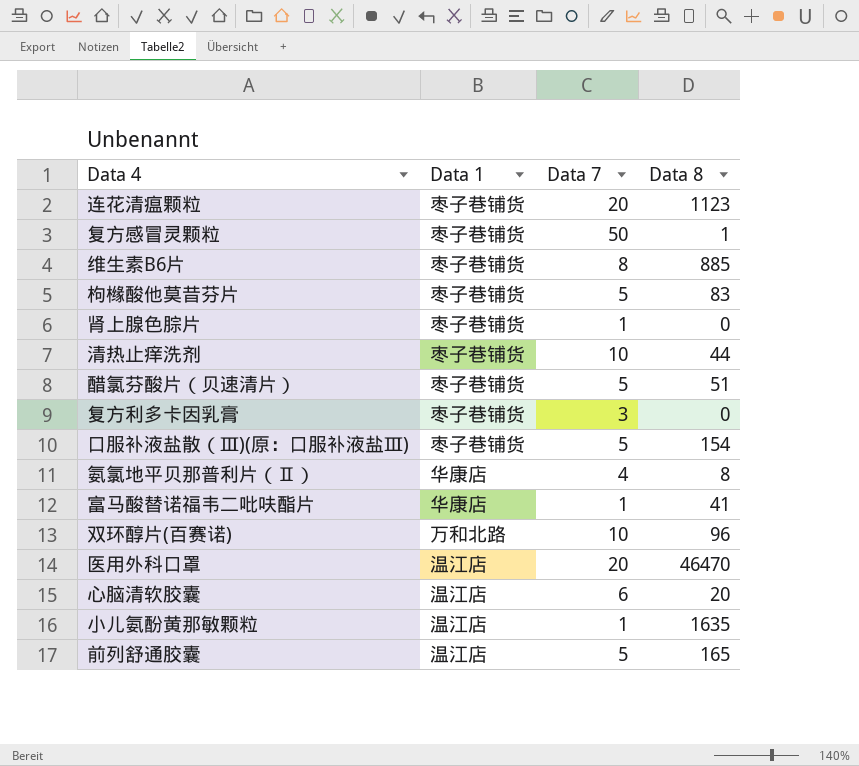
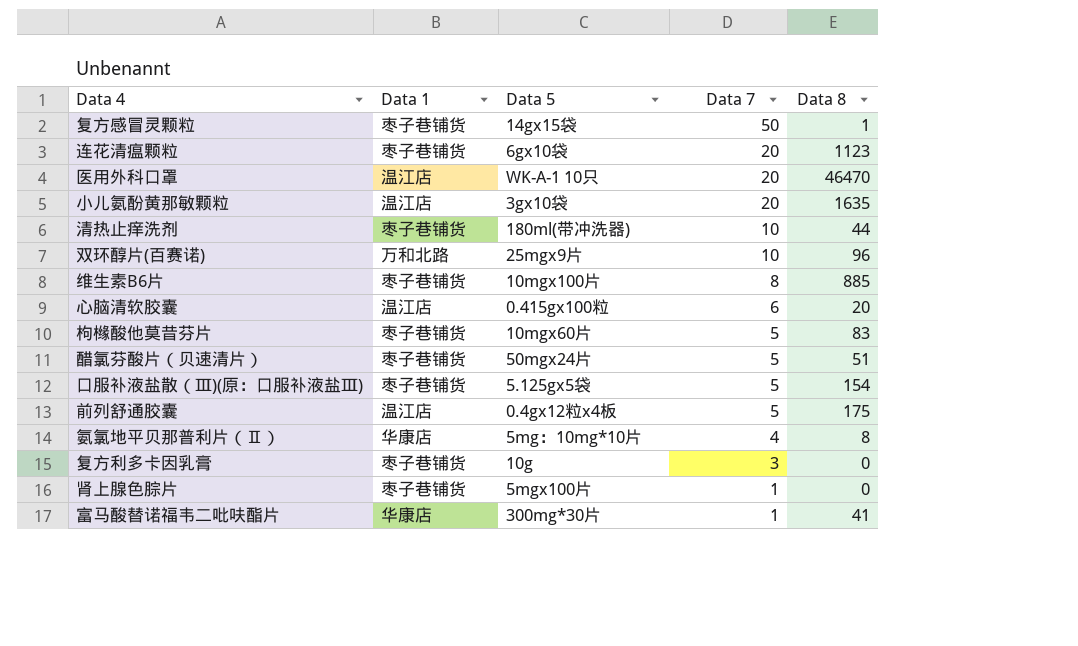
row order: none -> Data 7 descending
column Data 5 | position: none -> 3
小儿氨酚黄那敏颗粒 | Data 7: 1 -> 20
前列舒通胶囊 | Data 8: 165 -> 175

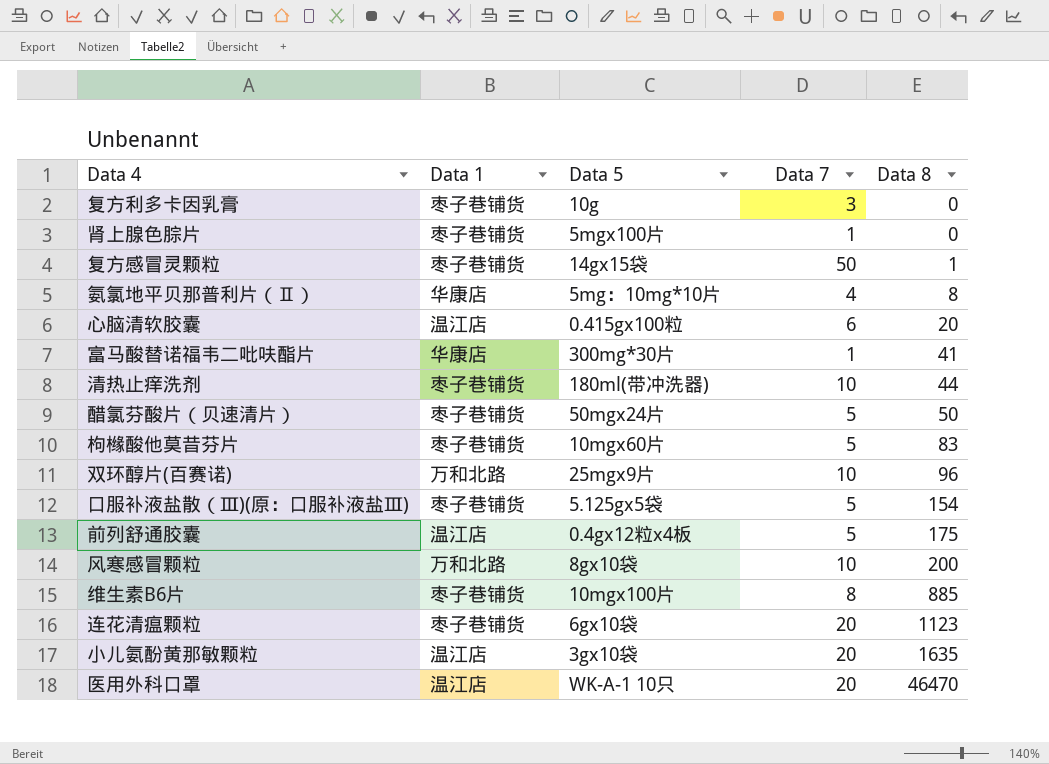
row order: Data 7 descending -> Data 8 ascending
醋氯芬酸片（贝速清片） | Data 8: 51 -> 50
row 风寒感冒颗粒: none -> 万和北路 | 8gx10袋 | 10 | 200

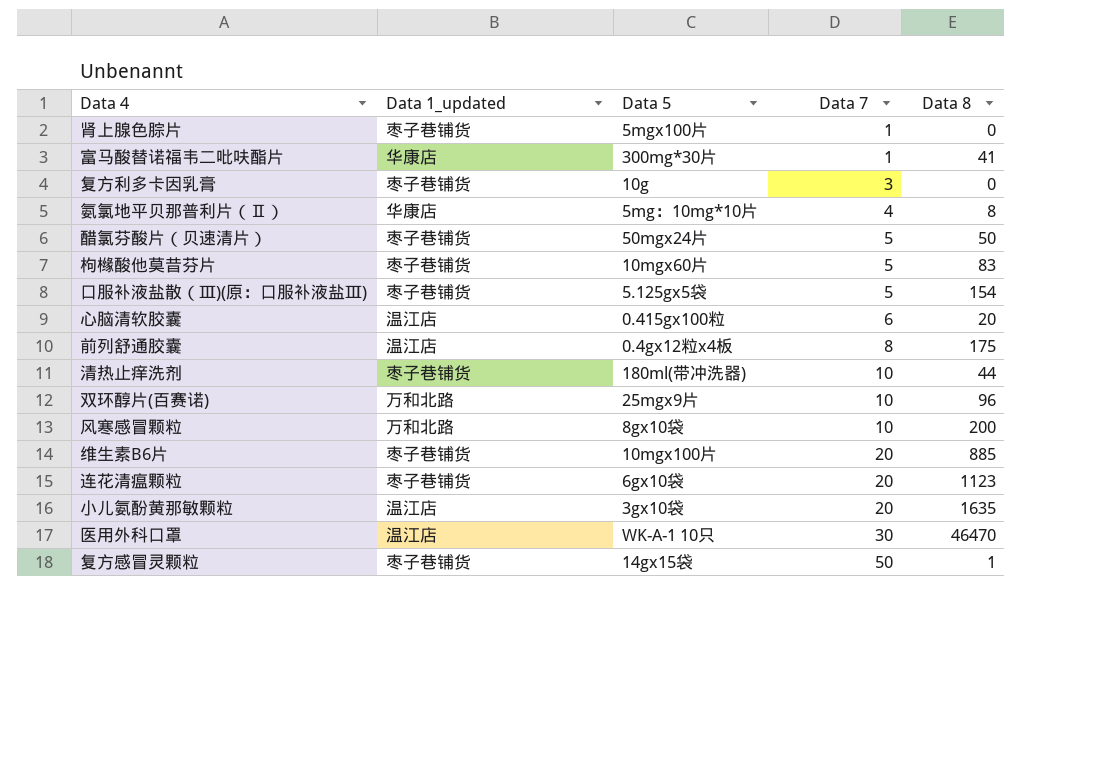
row order: Data 8 ascending -> Data 7 ascending
column name: Data 1 -> Data 1_updated
前列舒通胶囊 | Data 7: 5 -> 8
维生素B6片 | Data 7: 8 -> 20
医用外科口罩 | Data 7: 20 -> 30

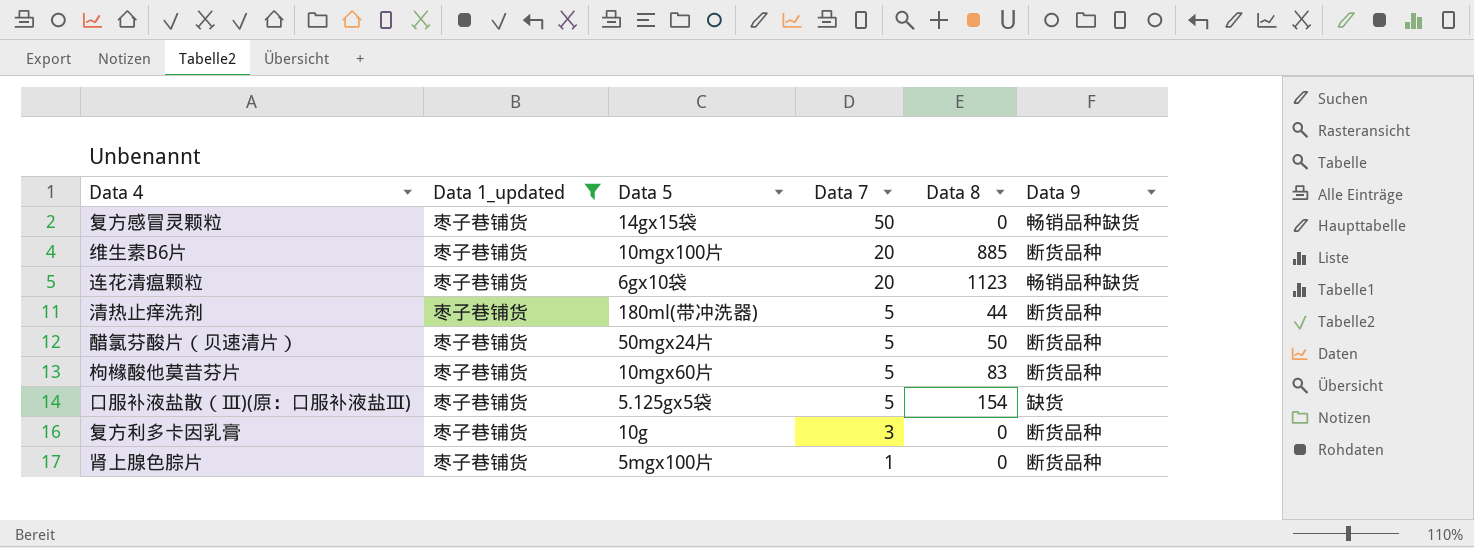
filter: none -> Data 1_updated = 枣子巷铺货
row order: Data 7 ascending -> Data 7 descending
column Data 9 | position: none -> 6
复方感冒灵颗粒 | Data 8: 1 -> 0
清热止痒洗剂 | Data 7: 10 -> 5

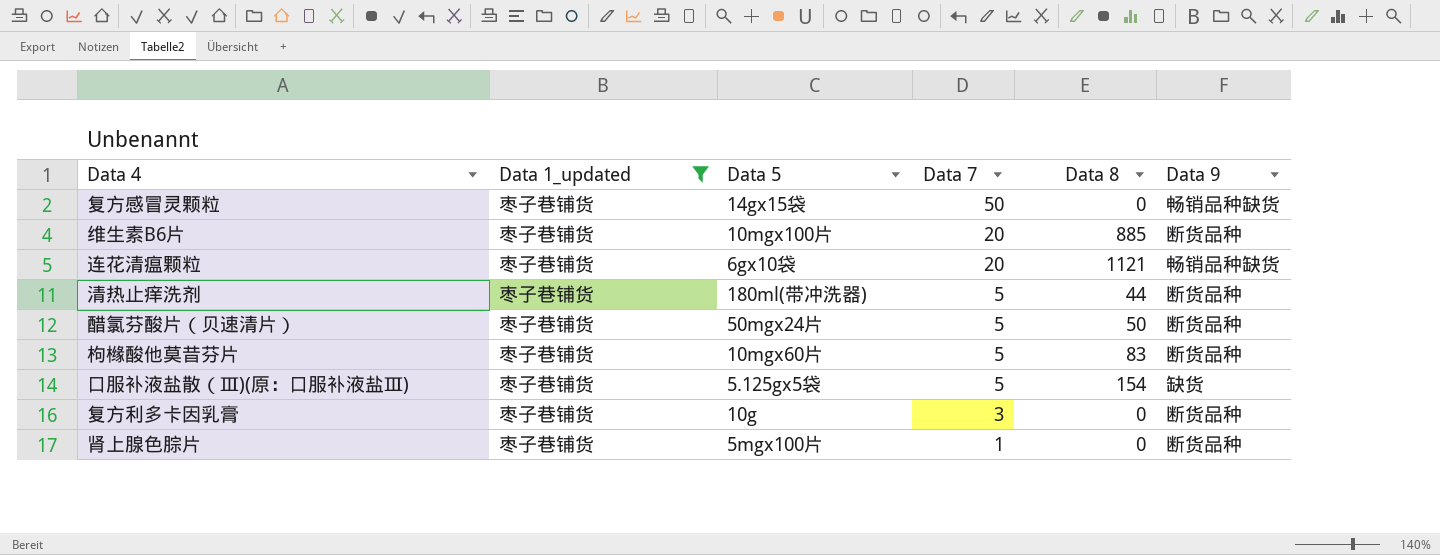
连花清瘟颗粒 | Data 8: 1123 -> 1121

